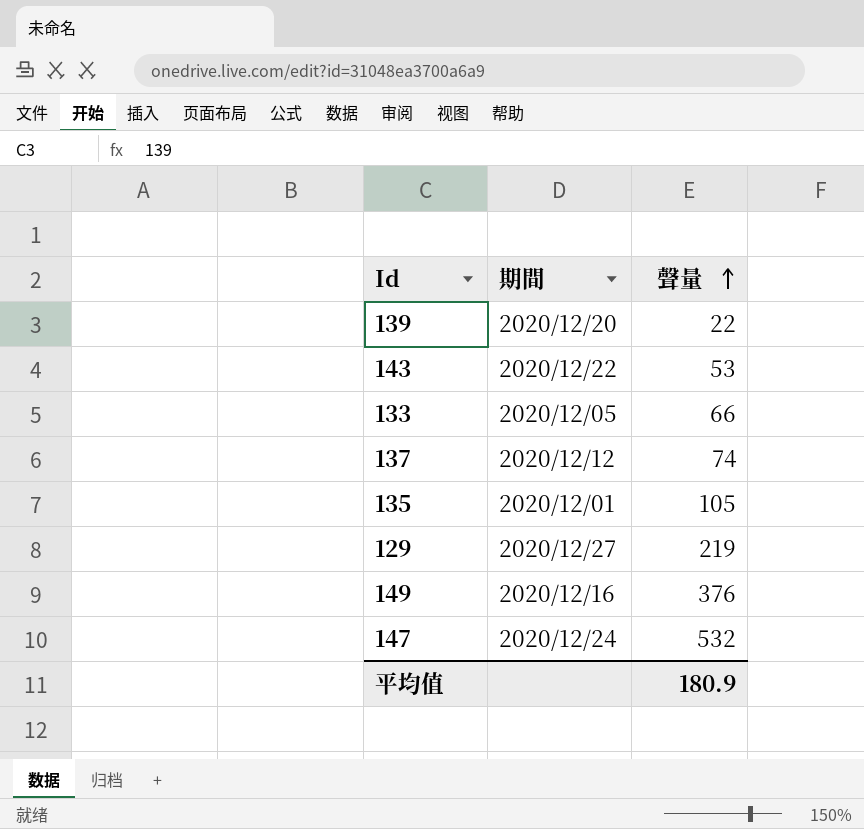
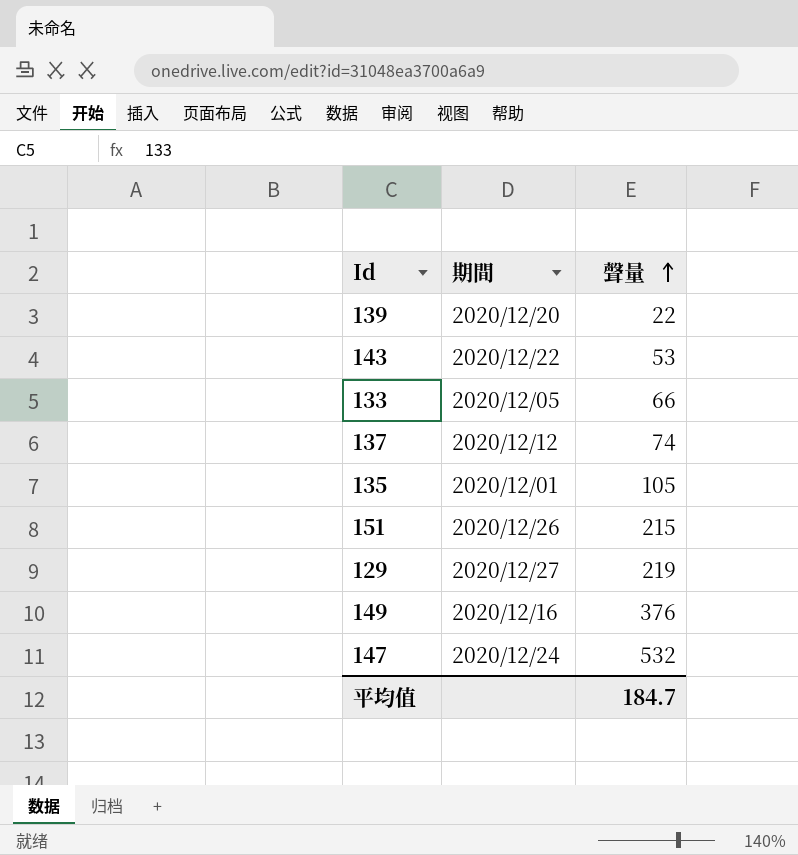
row 151: none -> 2020/12/26 | 215
平均值 | 聲量: 180.9 -> 184.7

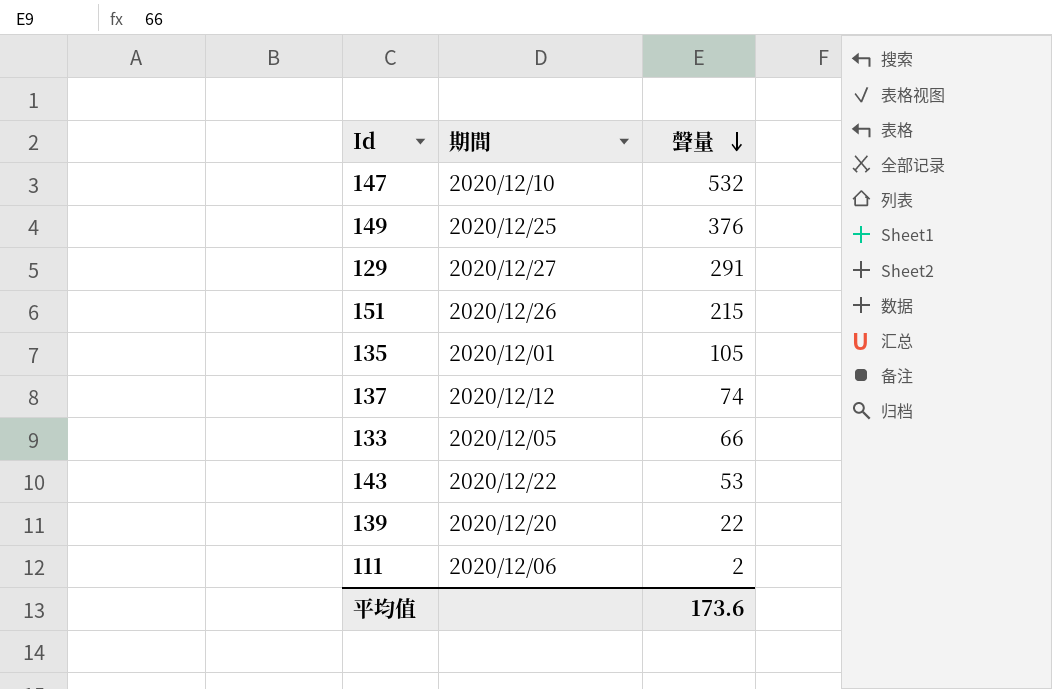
row order: 聲量 ascending -> 聲量 descending
147 | 期間: 2020/12/24 -> 2020/12/10
149 | 期間: 2020/12/16 -> 2020/12/25
129 | 聲量: 219 -> 291
row 111: none -> 2020/12/06 | 2
平均值 | 聲量: 184.7 -> 173.6

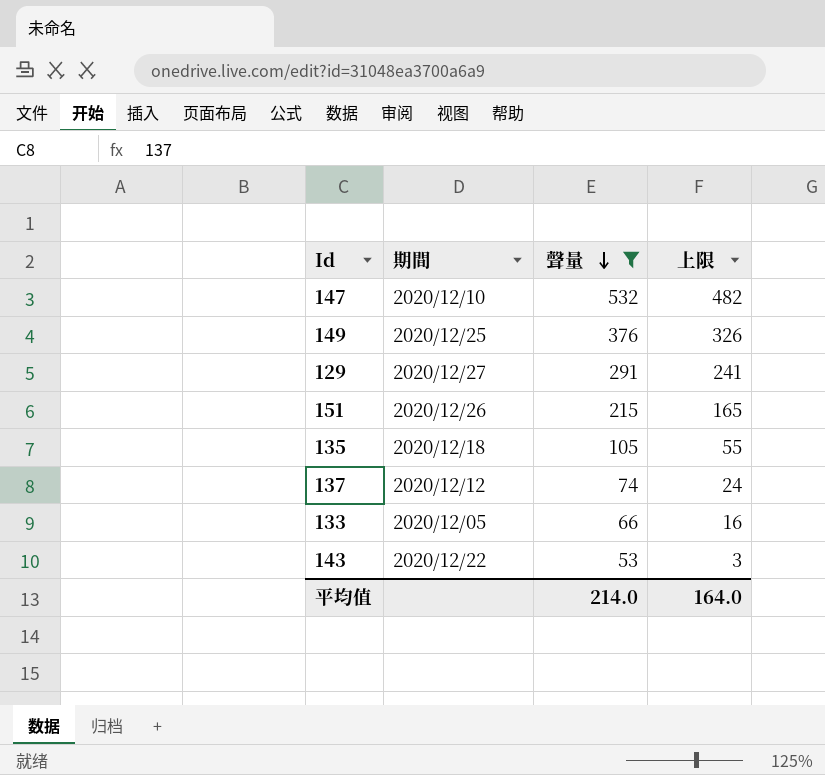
filter: none -> 聲量 >= 53
column 上限 | formula: none -> [聲量] - 50
135 | 期間: 2020/12/01 -> 2020/12/18
平均值 | 聲量: 173.6 -> 214.0

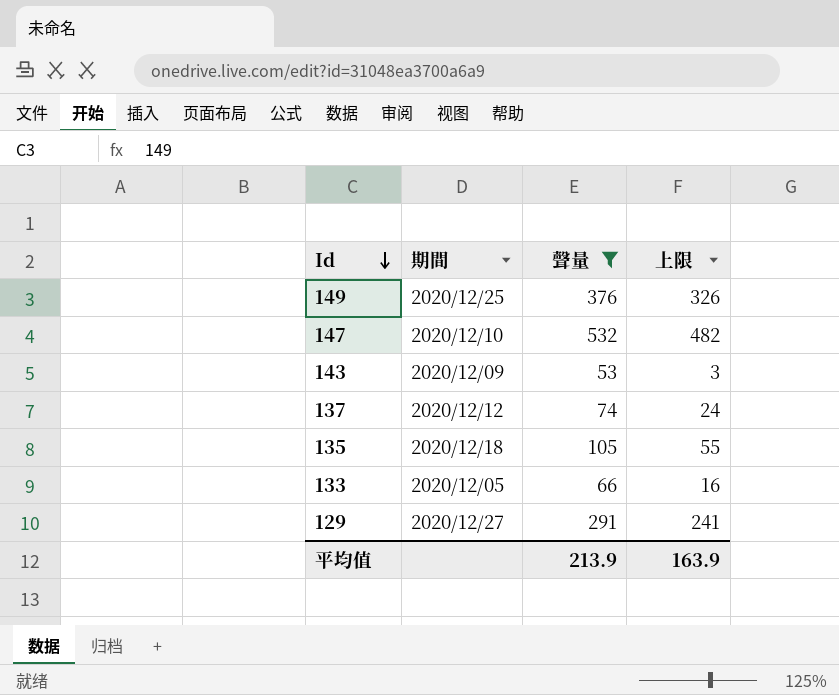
row order: 聲量 descending -> Id descending
row 151: 2020/12/26 | 215 | 165 -> none
143 | 期間: 2020/12/22 -> 2020/12/09
平均值 | 聲量: 214.0 -> 213.9
平均值 | 上限: 164.0 -> 163.9

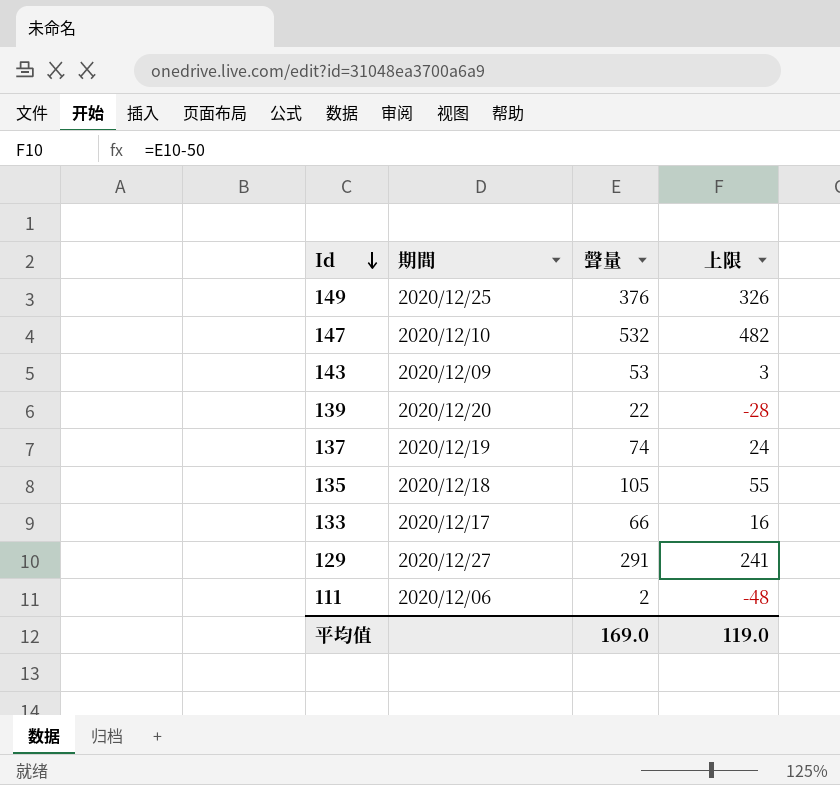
filter: 聲量 >= 53 -> none
137 | 期間: 2020/12/12 -> 2020/12/19
133 | 期間: 2020/12/05 -> 2020/12/17
平均值 | 聲量: 213.9 -> 169.0
平均值 | 上限: 163.9 -> 119.0

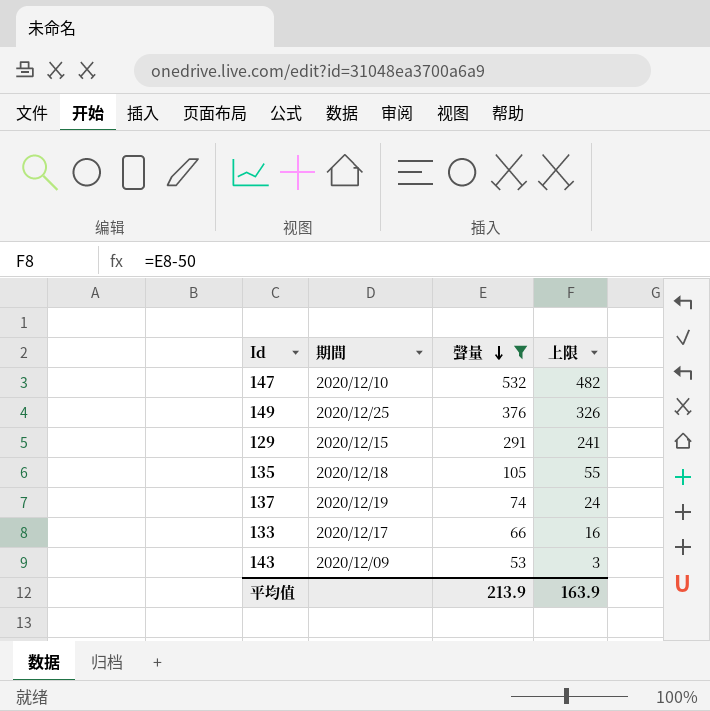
filter: none -> 聲量 >= 53
row order: Id descending -> 聲量 descending
129 | 期間: 2020/12/27 -> 2020/12/15
平均值 | 聲量: 169.0 -> 213.9
平均值 | 上限: 119.0 -> 163.9

